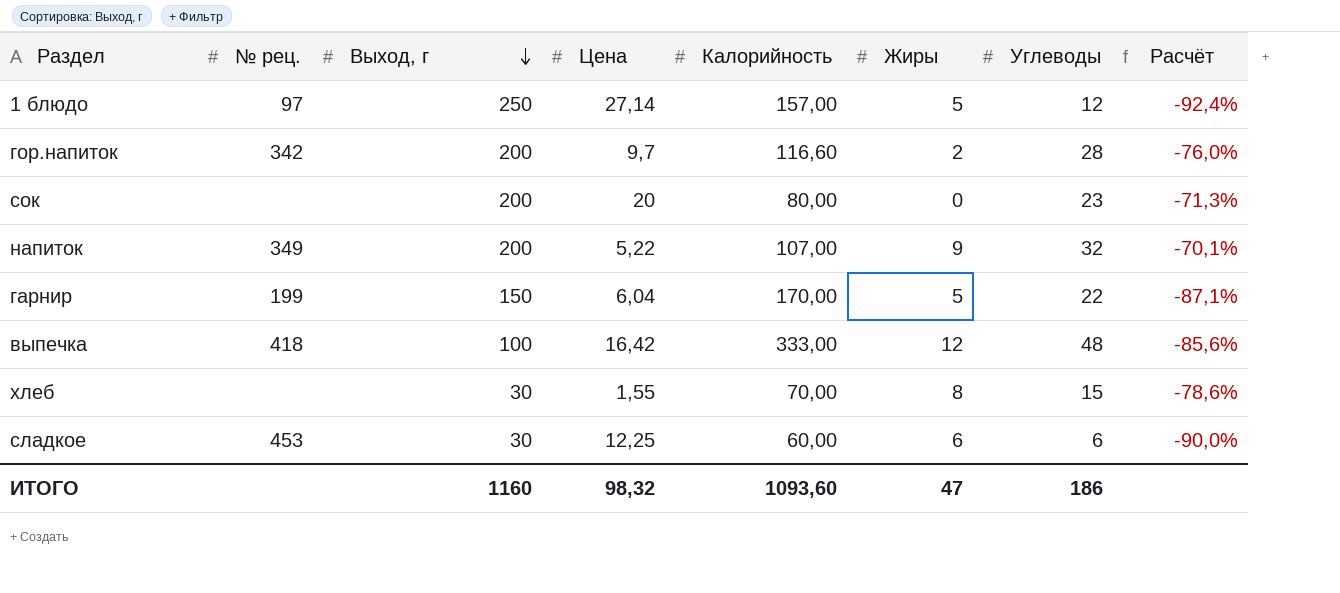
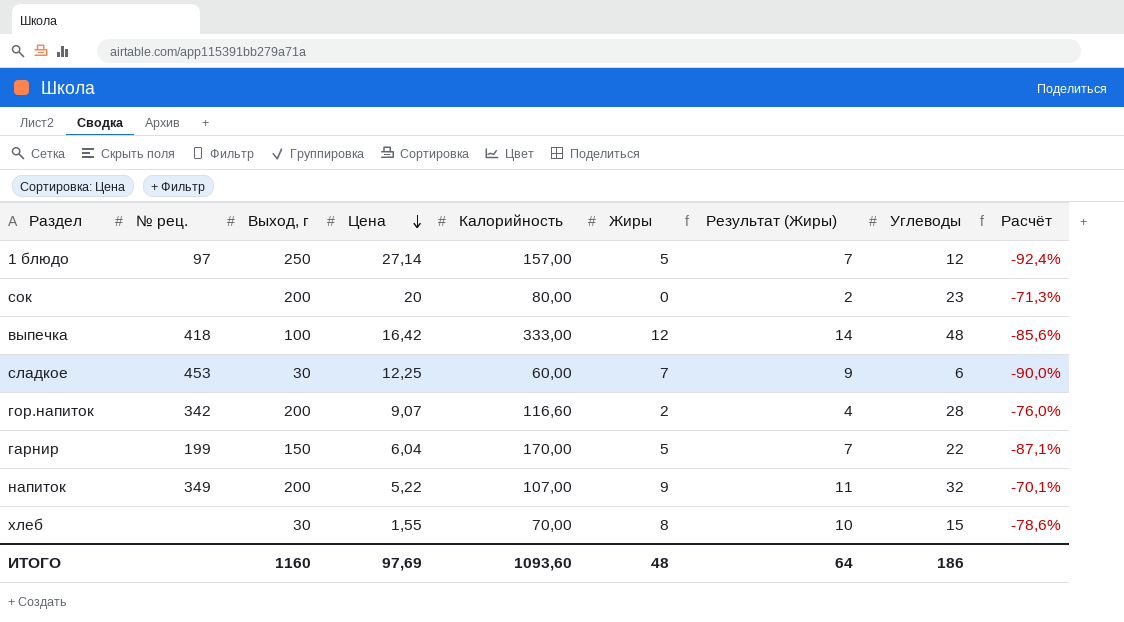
row order: Выход, г descending -> Цена descending
column Результат (Жиры) | formula: none -> [Жиры] + 2
сладкое | Жиры: 6 -> 7
гор.напиток | Цена: 9,7 -> 9,07
ИТОГО | Цена: 98,32 -> 97,69
ИТОГО | Жиры: 47 -> 48

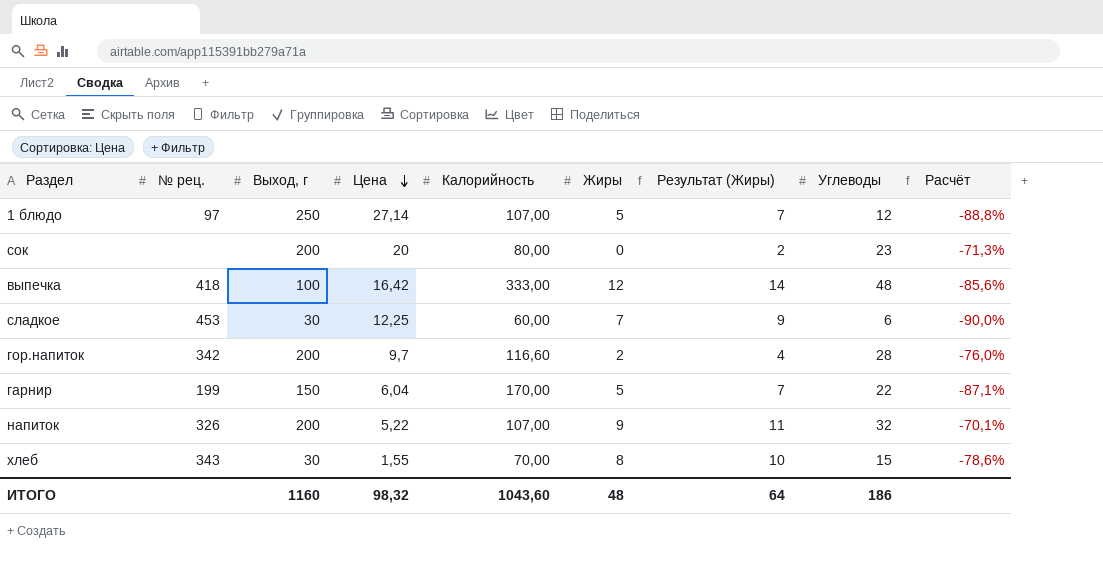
1 блюдо | Калорийность: 157,00 -> 107,00
1 блюдо | Расчёт: -92,4% -> -88,8%
гор.напиток | Цена: 9,07 -> 9,7
напиток | № рец.: 349 -> 326
хлеб | № рец.: none -> 343
ИТОГО | Цена: 97,69 -> 98,32
ИТОГО | Калорийность: 1093,60 -> 1043,60

